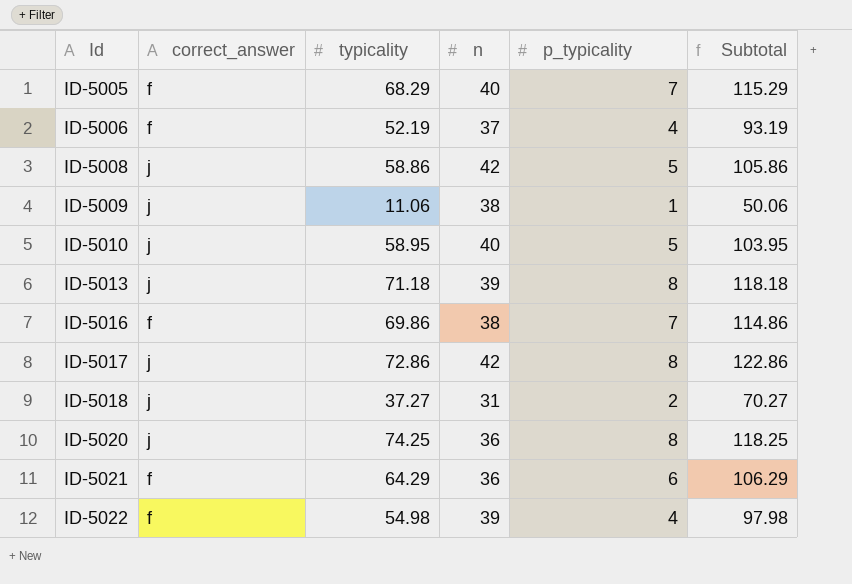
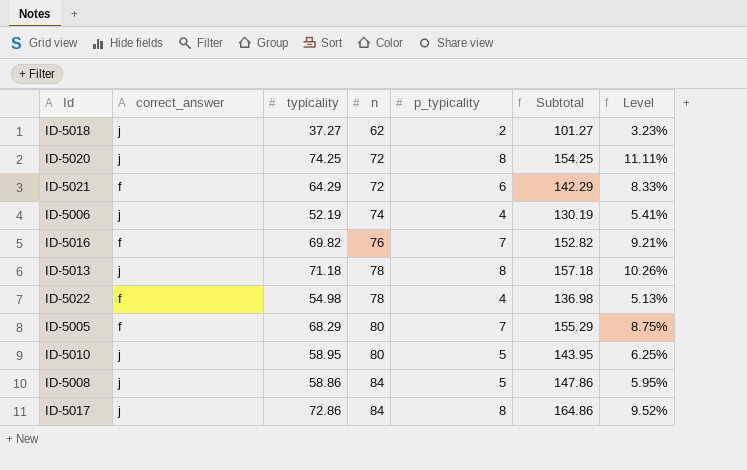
row order: Id ascending -> n ascending
column Level | formula: none -> [p_typicality] / [n]
row ID-5009: j | 11.06 | 38 | 1 | 50.06 -> none
ID-5018 | n: 31 -> 62
ID-5018 | Subtotal: 70.27 -> 101.27
ID-5020 | n: 36 -> 72
ID-5020 | Subtotal: 118.25 -> 154.25
ID-5021 | n: 36 -> 72
ID-5021 | Subtotal: 106.29 -> 142.29
ID-5006 | correct_answer: f -> j
ID-5006 | n: 37 -> 74
ID-5006 | Subtotal: 93.19 -> 130.19
ID-5016 | typicality: 69.86 -> 69.82
ID-5016 | n: 38 -> 76
ID-5016 | Subtotal: 114.86 -> 152.82
ID-5013 | n: 39 -> 78
ID-5013 | Subtotal: 118.18 -> 157.18
ID-5022 | n: 39 -> 78
ID-5022 | Subtotal: 97.98 -> 136.98
ID-5005 | n: 40 -> 80
ID-5005 | Subtotal: 115.29 -> 155.29
ID-5010 | n: 40 -> 80
ID-5010 | Subtotal: 103.95 -> 143.95
ID-5008 | n: 42 -> 84
ID-5008 | Subtotal: 105.86 -> 147.86
ID-5017 | n: 42 -> 84
ID-5017 | Subtotal: 122.86 -> 164.86

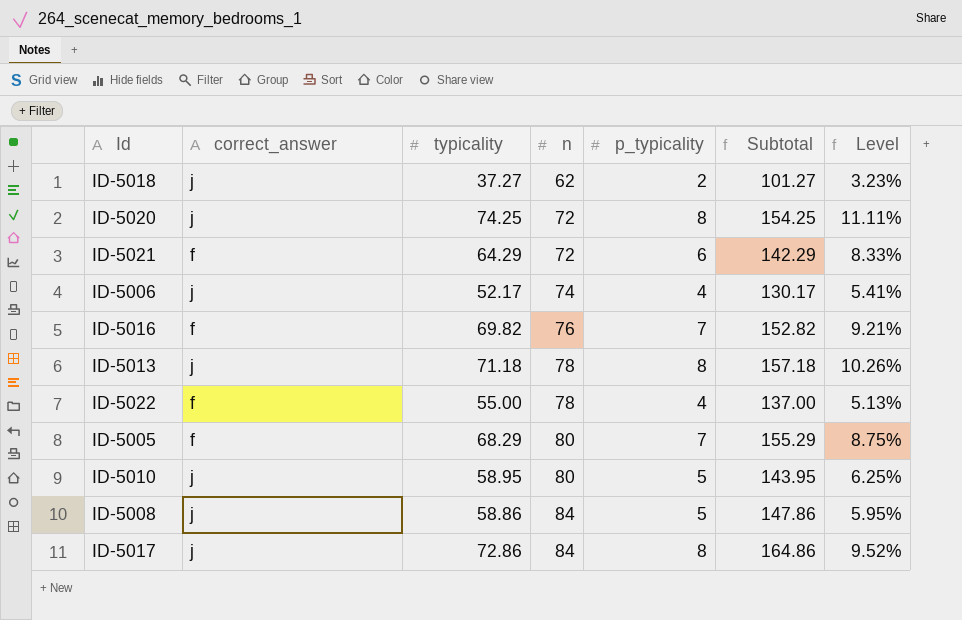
ID-5006 | typicality: 52.19 -> 52.17
ID-5006 | Subtotal: 130.19 -> 130.17
ID-5022 | typicality: 54.98 -> 55.00
ID-5022 | Subtotal: 136.98 -> 137.00

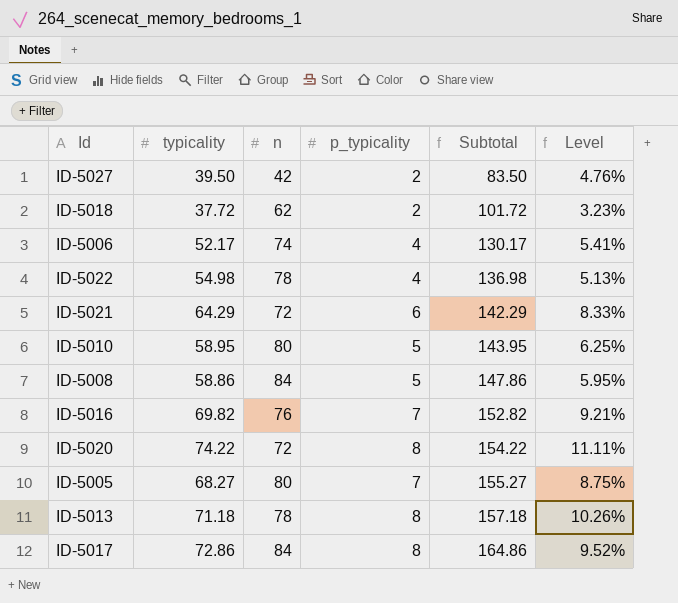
row order: n ascending -> Subtotal ascending
column correct_answer | position: 2 -> none
row ID-5027: none -> 39.50 | 42 | 2 | 83.50 | 4.76%
ID-5018 | typicality: 37.27 -> 37.72
ID-5018 | Subtotal: 101.27 -> 101.72
ID-5022 | typicality: 55.00 -> 54.98
ID-5022 | Subtotal: 137.00 -> 136.98
ID-5020 | typicality: 74.25 -> 74.22
ID-5020 | Subtotal: 154.25 -> 154.22
ID-5005 | typicality: 68.29 -> 68.27
ID-5005 | Subtotal: 155.29 -> 155.27

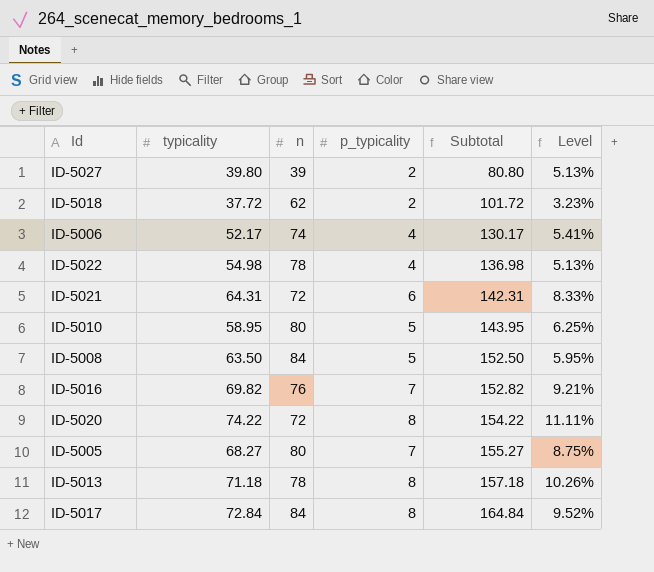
ID-5027 | typicality: 39.50 -> 39.80
ID-5027 | n: 42 -> 39
ID-5027 | Subtotal: 83.50 -> 80.80
ID-5027 | Level: 4.76% -> 5.13%
ID-5021 | typicality: 64.29 -> 64.31
ID-5021 | Subtotal: 142.29 -> 142.31
ID-5008 | typicality: 58.86 -> 63.50
ID-5008 | Subtotal: 147.86 -> 152.50
ID-5017 | typicality: 72.86 -> 72.84
ID-5017 | Subtotal: 164.86 -> 164.84

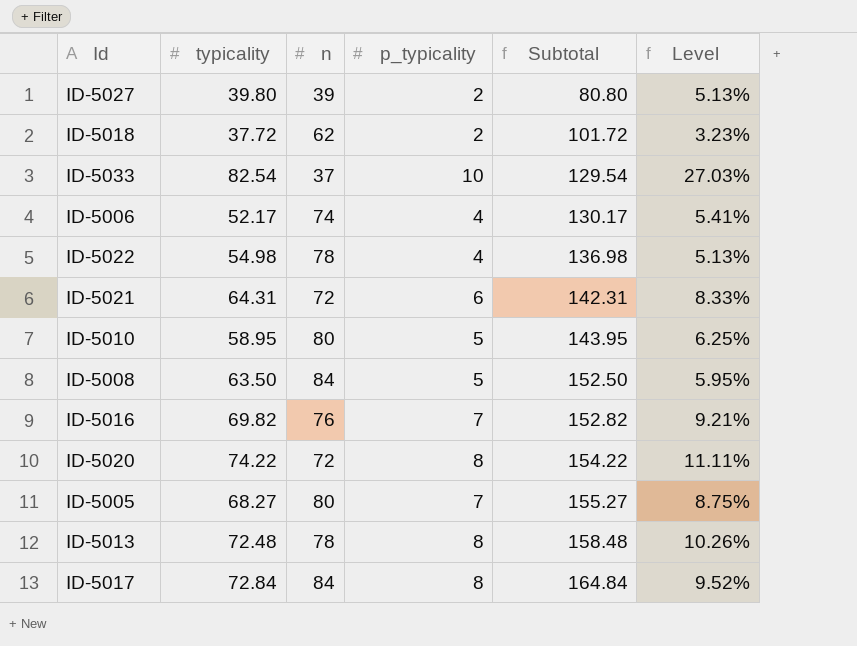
row ID-5033: none -> 82.54 | 37 | 10 | 129.54 | 27.03%
ID-5013 | typicality: 71.18 -> 72.48
ID-5013 | Subtotal: 157.18 -> 158.48

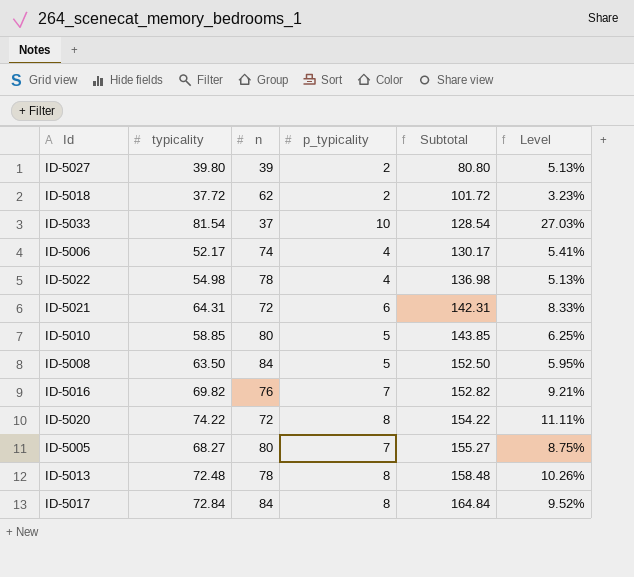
ID-5033 | typicality: 82.54 -> 81.54
ID-5033 | Subtotal: 129.54 -> 128.54
ID-5010 | typicality: 58.95 -> 58.85
ID-5010 | Subtotal: 143.95 -> 143.85

